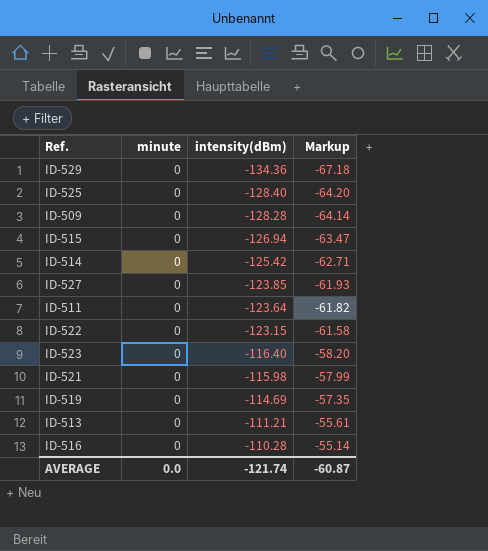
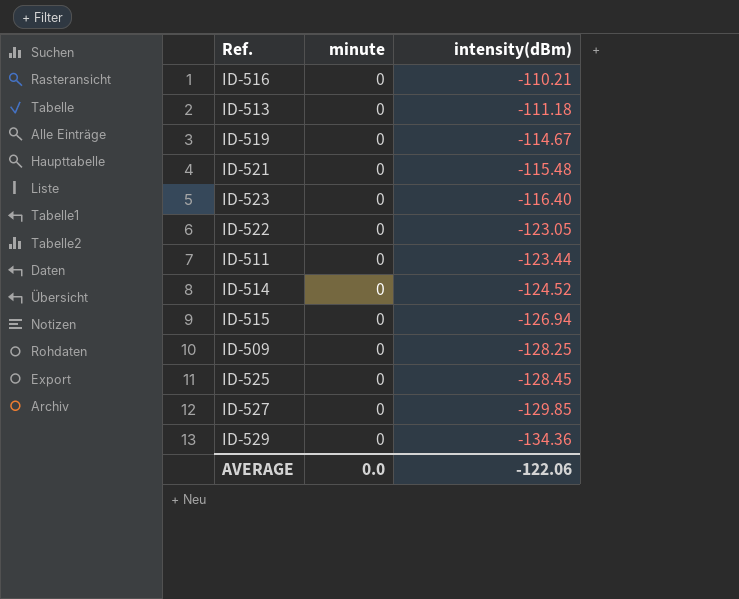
row order: intensity(dBm) ascending -> intensity(dBm) descending
column Markup | formula: [intensity(dBm)] * 0.5 -> none
ID-516 | intensity(dBm): -110.28 -> -110.21
ID-513 | intensity(dBm): -111.21 -> -111.18
ID-519 | intensity(dBm): -114.69 -> -114.67
ID-521 | intensity(dBm): -115.98 -> -115.48
ID-522 | intensity(dBm): -123.15 -> -123.05
ID-511 | intensity(dBm): -123.64 -> -123.44
ID-514 | intensity(dBm): -125.42 -> -124.52
ID-509 | intensity(dBm): -128.28 -> -128.25
ID-525 | intensity(dBm): -128.40 -> -128.45
ID-527 | intensity(dBm): -123.85 -> -129.85
AVERAGE | intensity(dBm): -121.74 -> -122.06

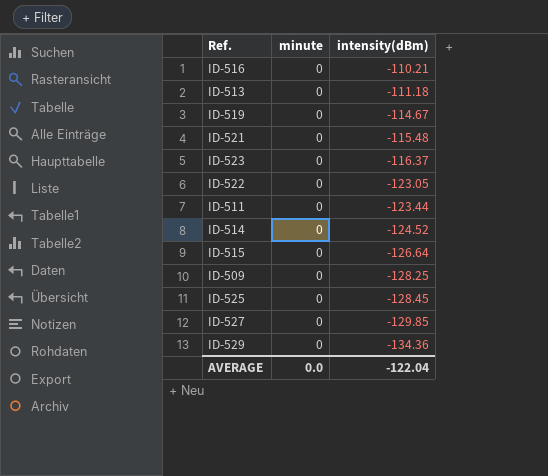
ID-523 | intensity(dBm): -116.40 -> -116.37
ID-515 | intensity(dBm): -126.94 -> -126.64
AVERAGE | intensity(dBm): -122.06 -> -122.04

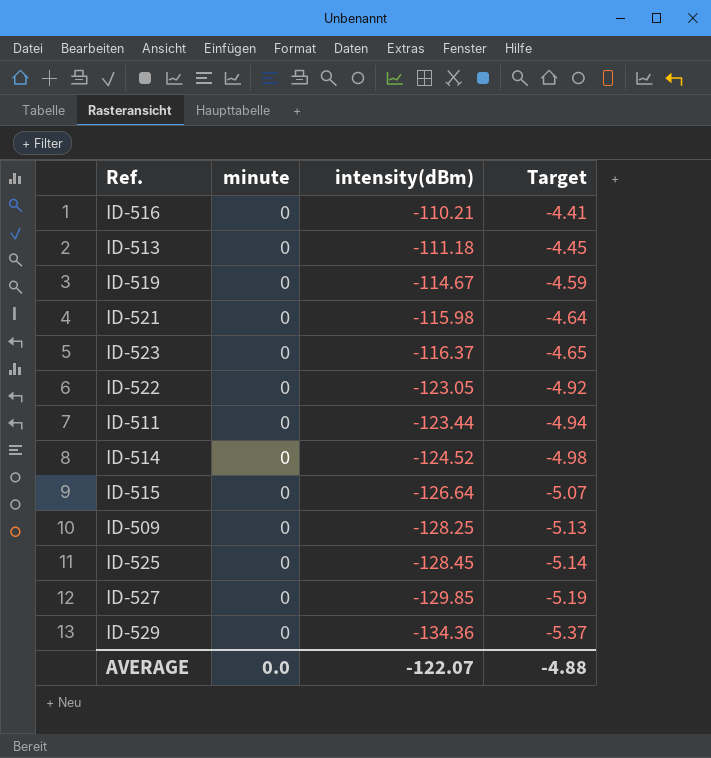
column Target | formula: none -> [intensity(dBm)] * 0.04
ID-521 | intensity(dBm): -115.48 -> -115.98
AVERAGE | intensity(dBm): -122.04 -> -122.07

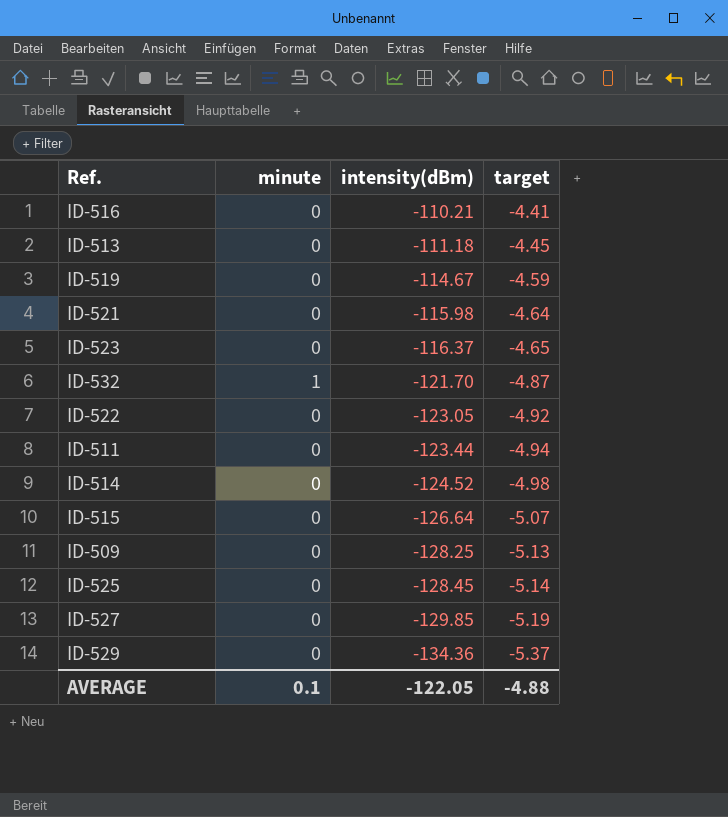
column name: Target -> target
row ID-532: none -> 1 | -121.70 | -4.87
AVERAGE | minute: 0.0 -> 0.1
AVERAGE | intensity(dBm): -122.07 -> -122.05

